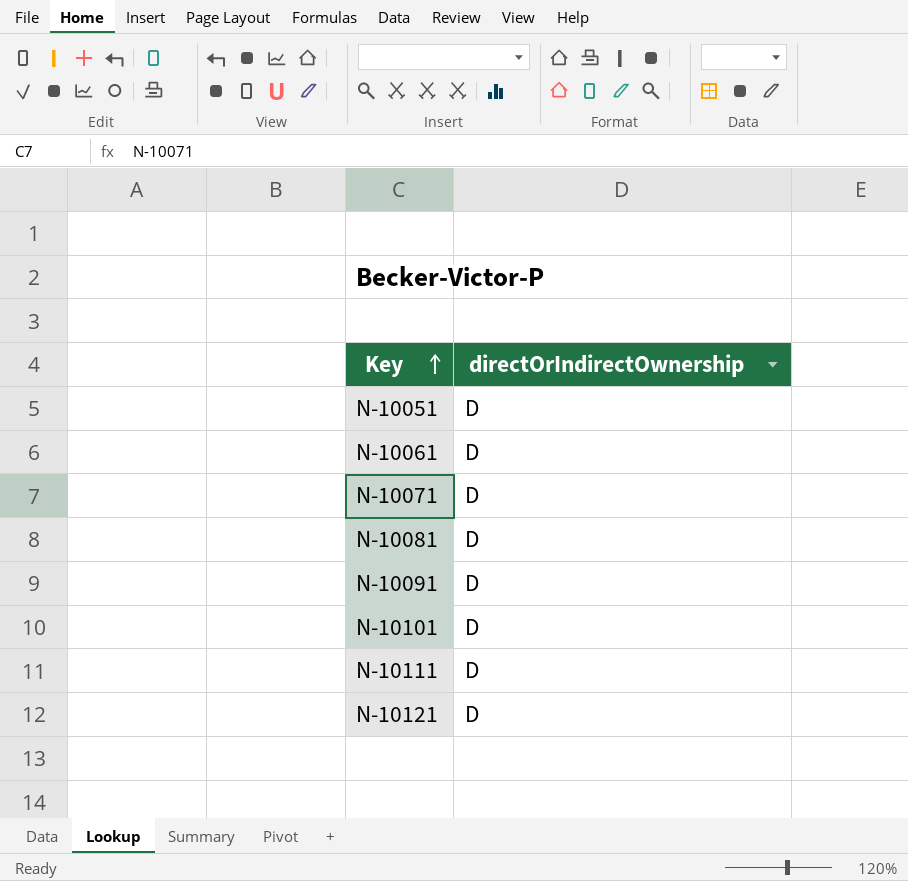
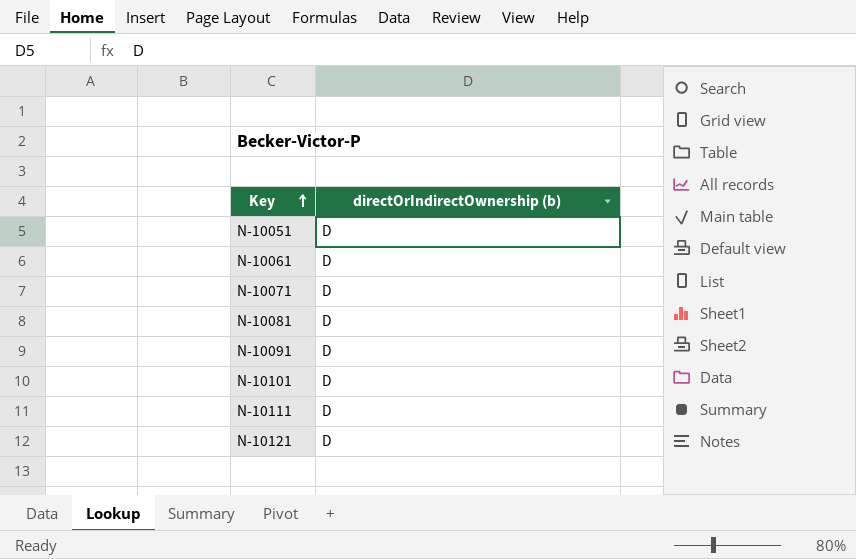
column name: directOrIndirectOwnership -> directOrIndirectOwnership (b)

